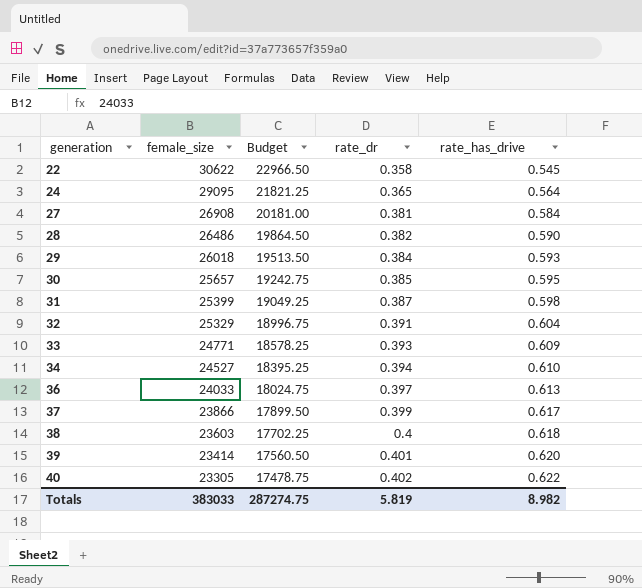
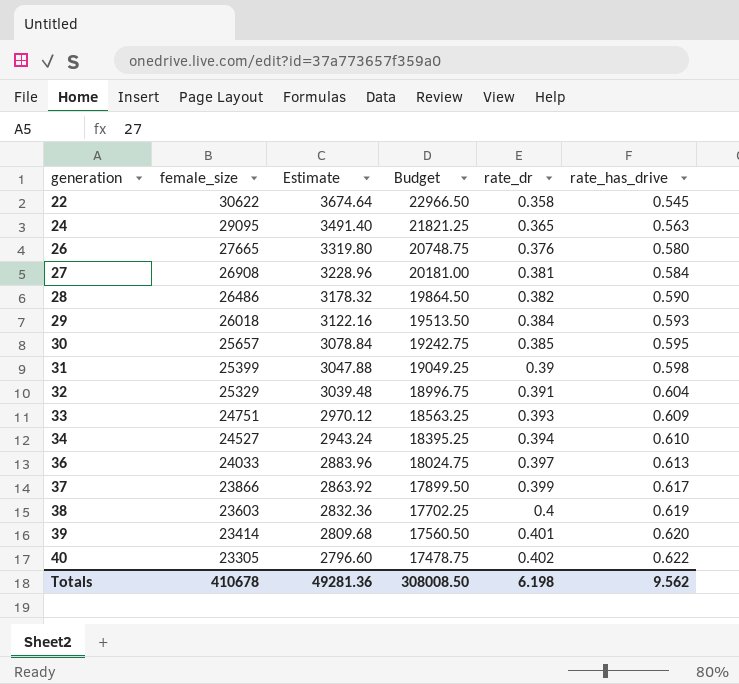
column Estimate | formula: none -> [female_size] * 0.12
24 | rate_has_drive: 0.564 -> 0.563
row 26: none -> 27665 | 3319.80 | 20748.75 | 0.376 | 0.580
31 | rate_dr: 0.387 -> 0.39
33 | female_size: 24771 -> 24751
33 | Budget: 18578.25 -> 18563.25
38 | rate_has_drive: 0.618 -> 0.619
Totals | female_size: 383033 -> 410678
Totals | Budget: 287274.75 -> 308008.50
Totals | rate_dr: 5.819 -> 6.198
Totals | rate_has_drive: 8.982 -> 9.562

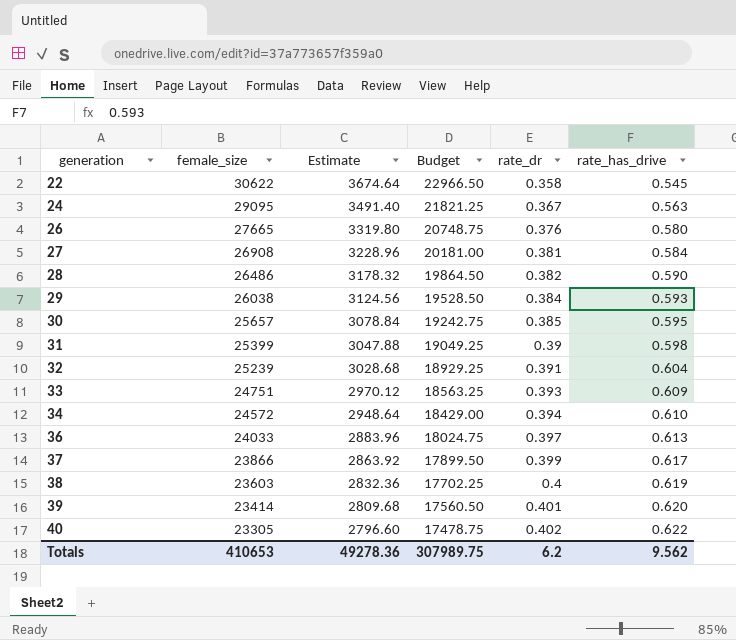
24 | rate_dr: 0.365 -> 0.367
29 | female_size: 26018 -> 26038
29 | Estimate: 3122.16 -> 3124.56
29 | Budget: 19513.50 -> 19528.50
32 | female_size: 25329 -> 25239
32 | Estimate: 3039.48 -> 3028.68
32 | Budget: 18996.75 -> 18929.25
34 | female_size: 24527 -> 24572
34 | Estimate: 2943.24 -> 2948.64
34 | Budget: 18395.25 -> 18429.00
Totals | female_size: 410678 -> 410653
Totals | Estimate: 49281.36 -> 49278.36
Totals | Budget: 308008.50 -> 307989.75
Totals | rate_dr: 6.198 -> 6.2

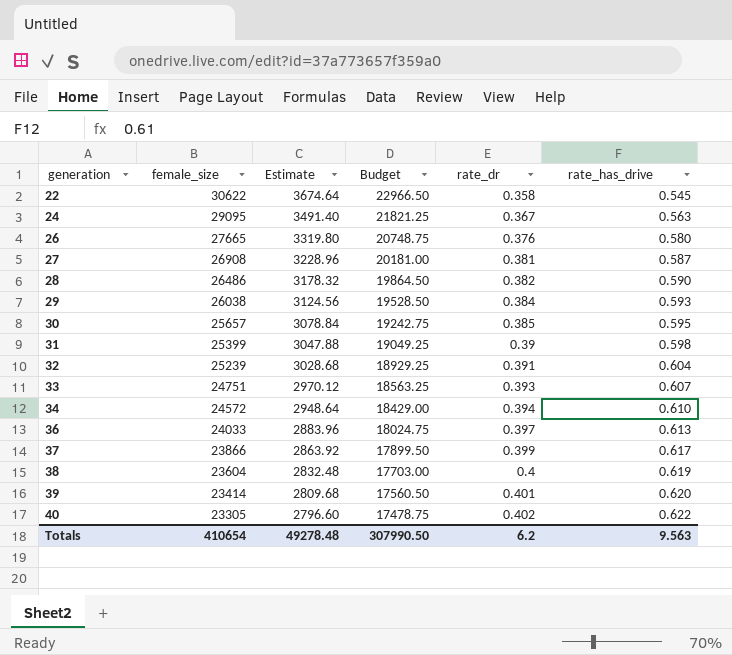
27 | rate_has_drive: 0.584 -> 0.587
33 | rate_has_drive: 0.609 -> 0.607
38 | female_size: 23603 -> 23604
38 | Estimate: 2832.36 -> 2832.48
38 | Budget: 17702.25 -> 17703.00
Totals | female_size: 410653 -> 410654
Totals | Estimate: 49278.36 -> 49278.48
Totals | Budget: 307989.75 -> 307990.50
Totals | rate_has_drive: 9.562 -> 9.563

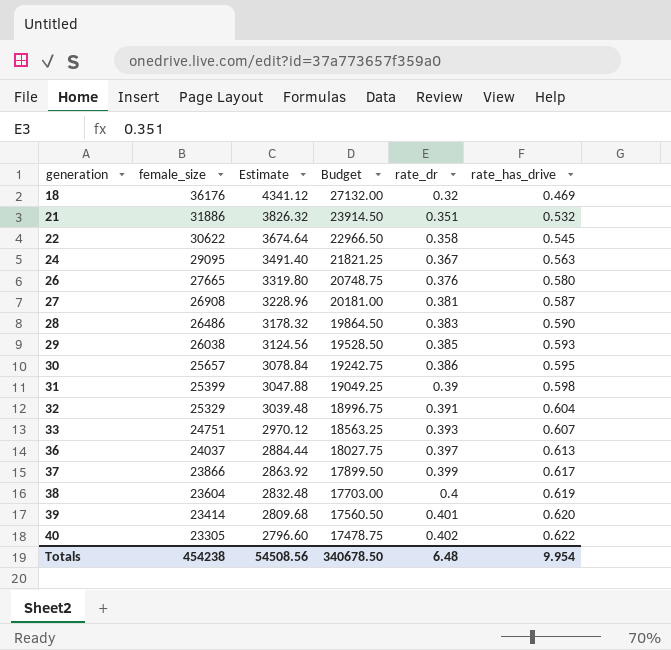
row 34: 24572 | 2948.64 | 18429.00 | 0.394 | 0.610 -> none
row 18: none -> 36176 | 4341.12 | 27132.00 | 0.32 | 0.469
row 21: none -> 31886 | 3826.32 | 23914.50 | 0.351 | 0.532
28 | rate_dr: 0.382 -> 0.383
29 | rate_dr: 0.384 -> 0.385
30 | rate_dr: 0.385 -> 0.386
32 | female_size: 25239 -> 25329
32 | Estimate: 3028.68 -> 3039.48
32 | Budget: 18929.25 -> 18996.75
36 | female_size: 24033 -> 24037
36 | Estimate: 2883.96 -> 2884.44
36 | Budget: 18024.75 -> 18027.75
Totals | female_size: 410654 -> 454238
Totals | Estimate: 49278.48 -> 54508.56
Totals | Budget: 307990.50 -> 340678.50
Totals | rate_dr: 6.2 -> 6.48
Totals | rate_has_drive: 9.563 -> 9.954

